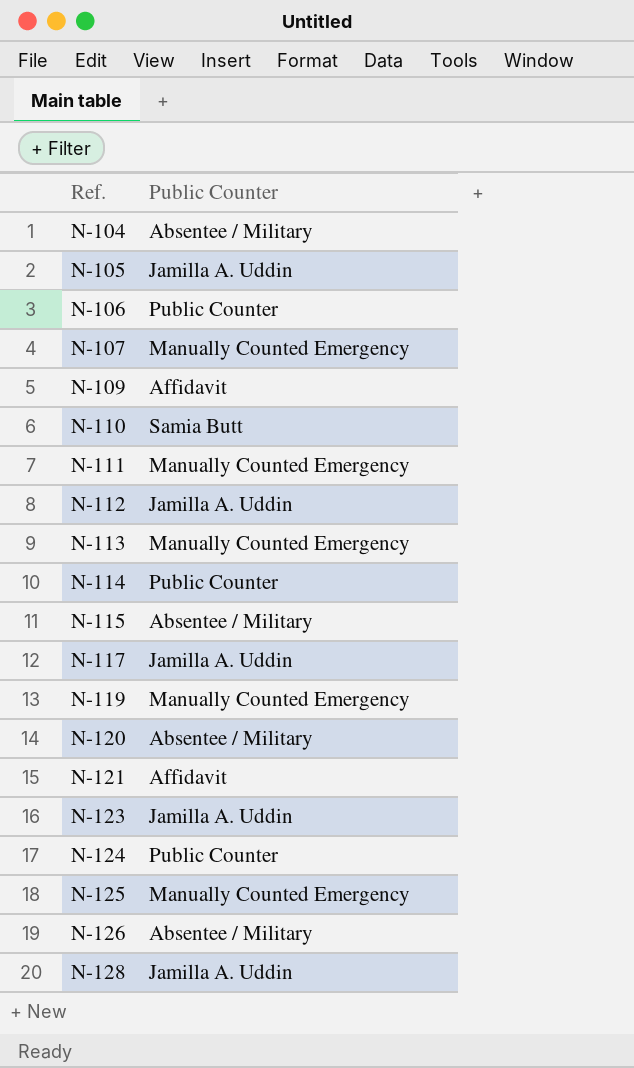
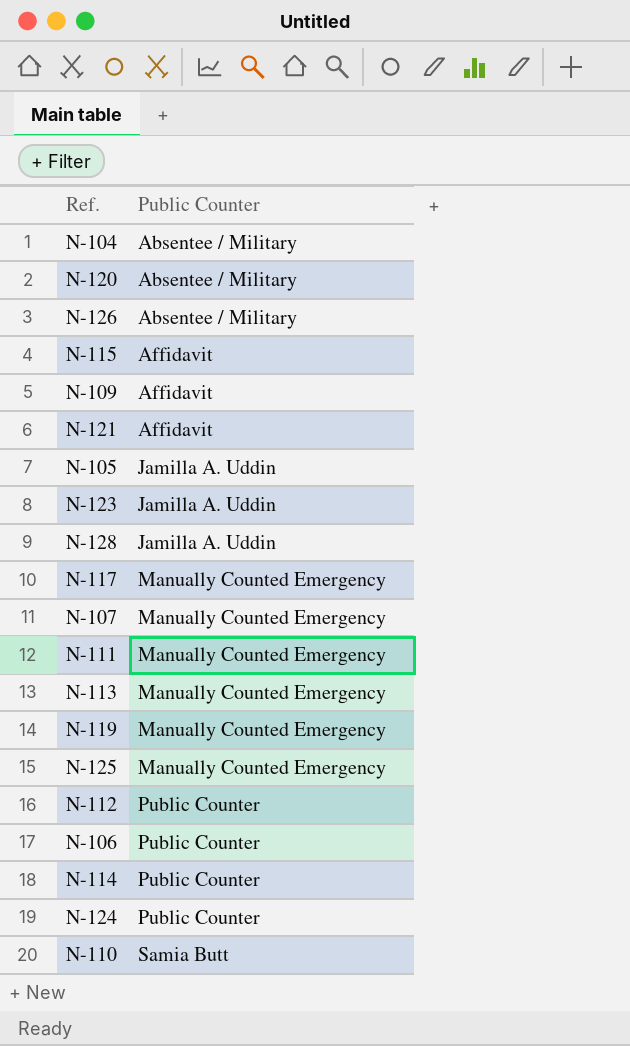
row order: Ref. ascending -> Public Counter ascending
N-115 | Public Counter: Absentee / Military -> Affidavit
N-117 | Public Counter: Jamilla A. Uddin -> Manually Counted Emergency
N-112 | Public Counter: Jamilla A. Uddin -> Public Counter

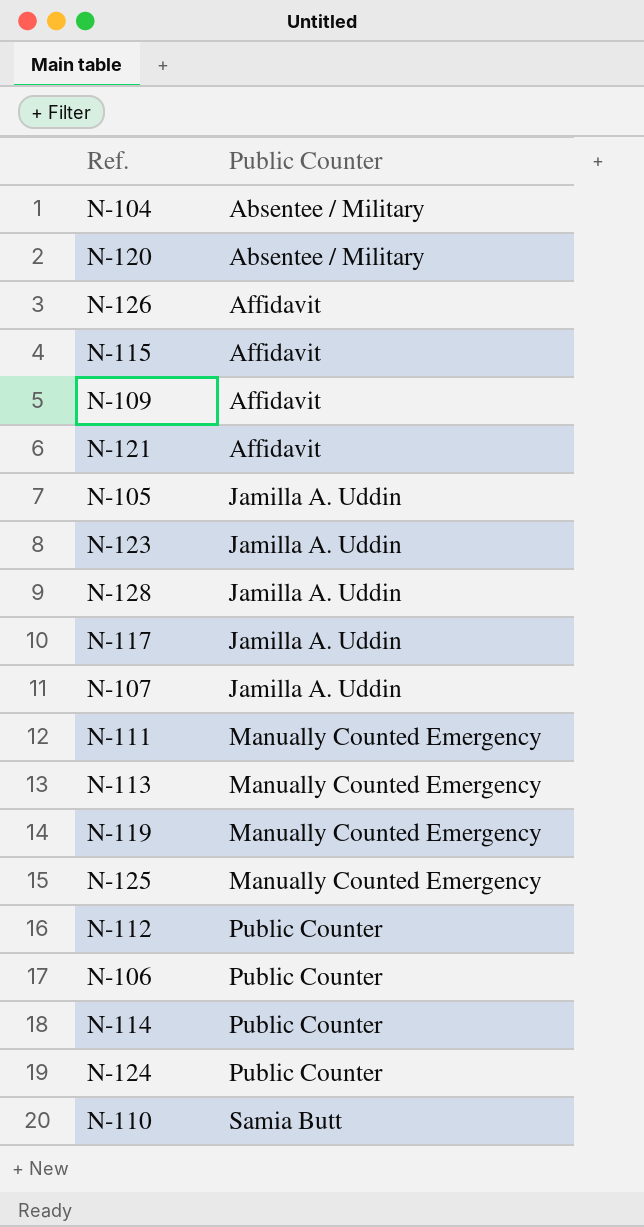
N-126 | Public Counter: Absentee / Military -> Affidavit
N-117 | Public Counter: Manually Counted Emergency -> Jamilla A. Uddin
N-107 | Public Counter: Manually Counted Emergency -> Jamilla A. Uddin

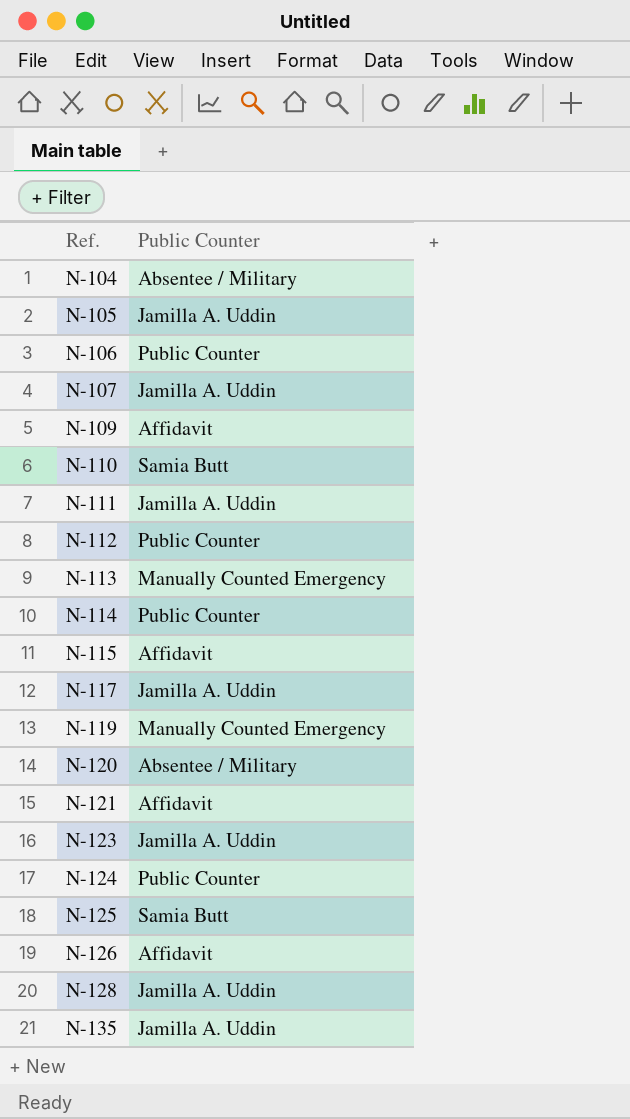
row order: Public Counter ascending -> Ref. ascending
N-111 | Public Counter: Manually Counted Emergency -> Jamilla A. Uddin
N-125 | Public Counter: Manually Counted Emergency -> Samia Butt
row N-135: none -> Jamilla A. Uddin

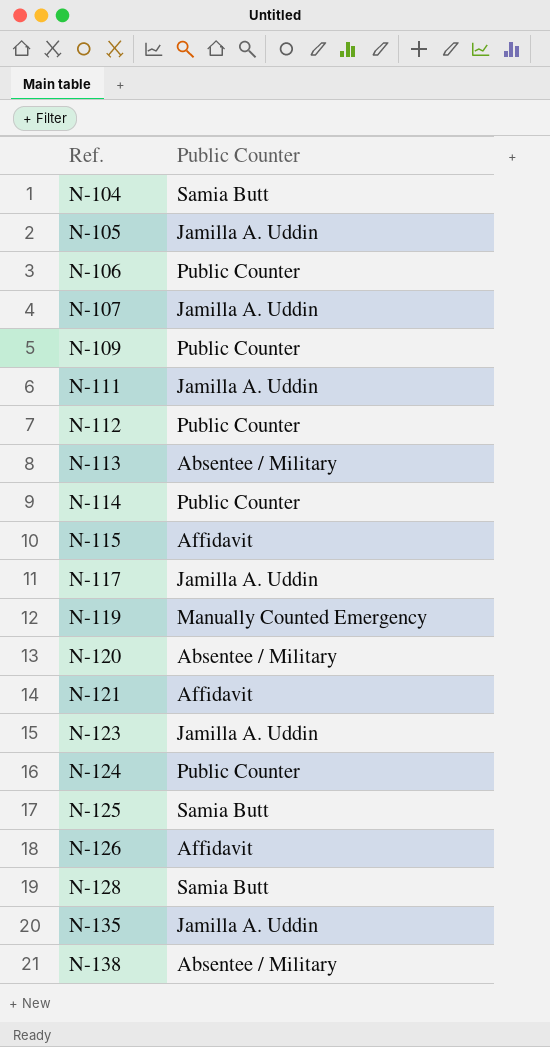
row N-110: Samia Butt -> none
N-104 | Public Counter: Absentee / Military -> Samia Butt
N-109 | Public Counter: Affidavit -> Public Counter
N-113 | Public Counter: Manually Counted Emergency -> Absentee / Military
N-128 | Public Counter: Jamilla A. Uddin -> Samia Butt
row N-138: none -> Absentee / Military

